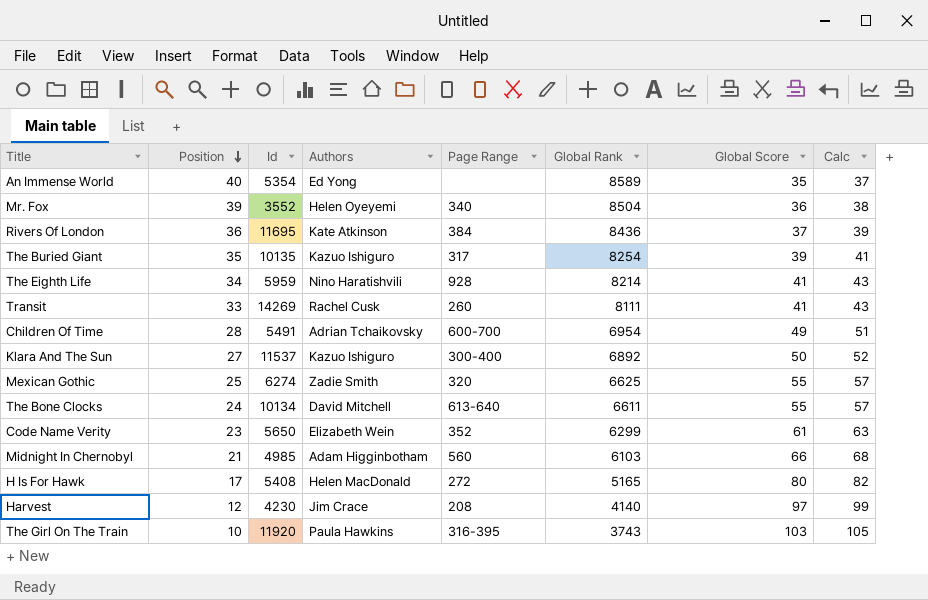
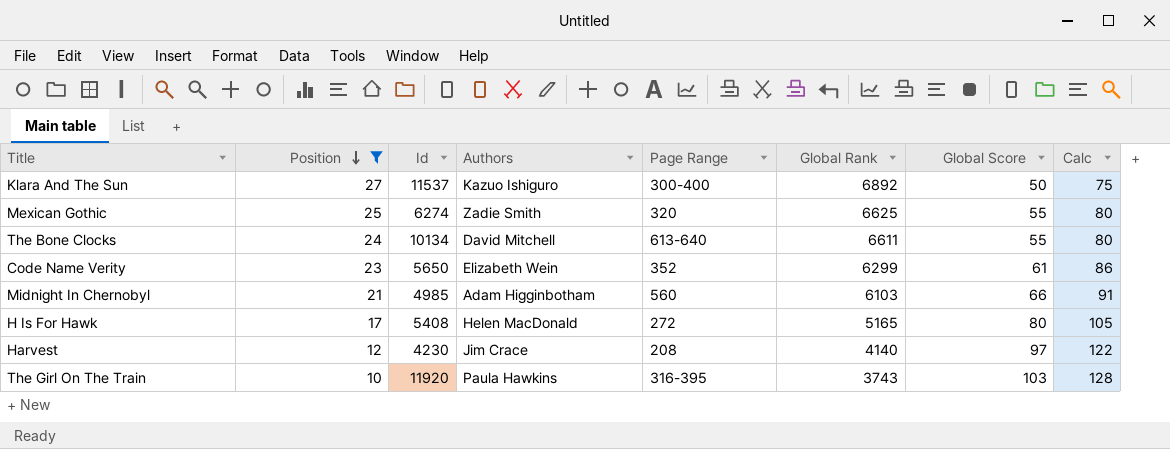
filter: none -> Position <= 27
column Calc | formula: [Global Score] + 2 -> [Global Score] + 25

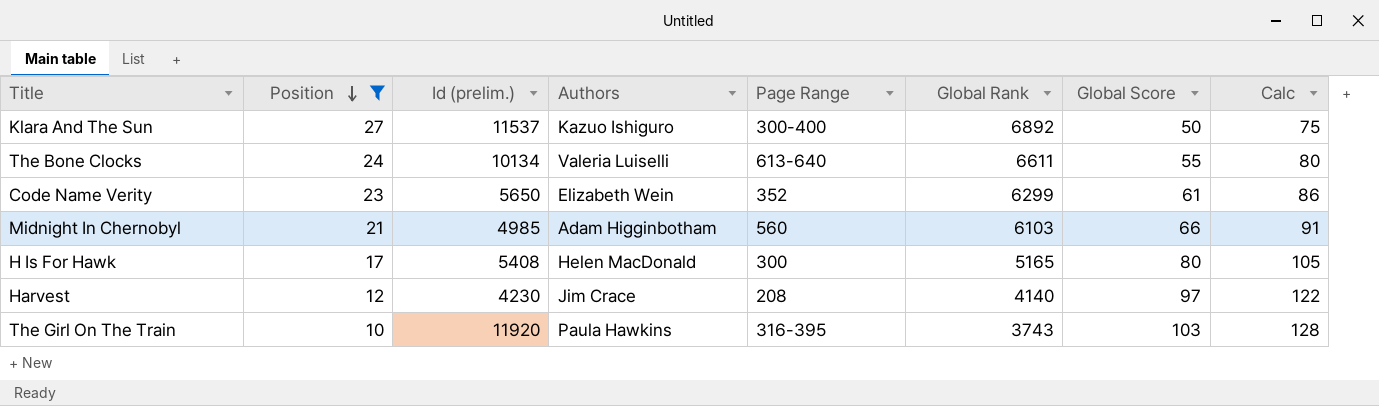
column name: Id -> Id (prelim.)
row Mexican Gothic: 25 | 6274 | Zadie Smith | 320 | 6625 | 55 | 80 -> none
The Bone Clocks | Authors: David Mitchell -> Valeria Luiselli
H Is For Hawk | Page Range: 272 -> 300

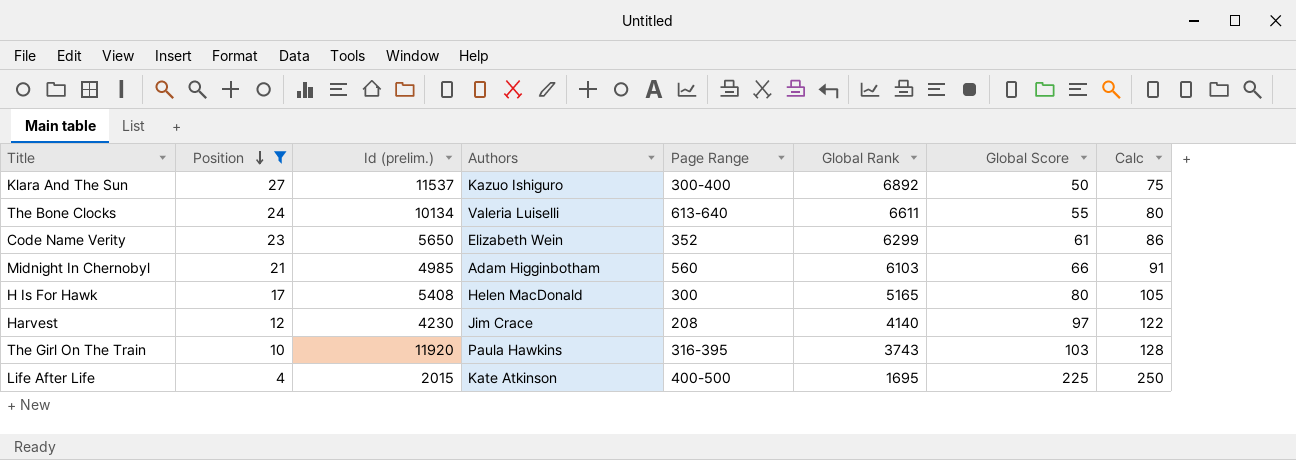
row Life After Life: none -> 4 | 2015 | Kate Atkinson | 400-500 | 1695 | 225 | 250

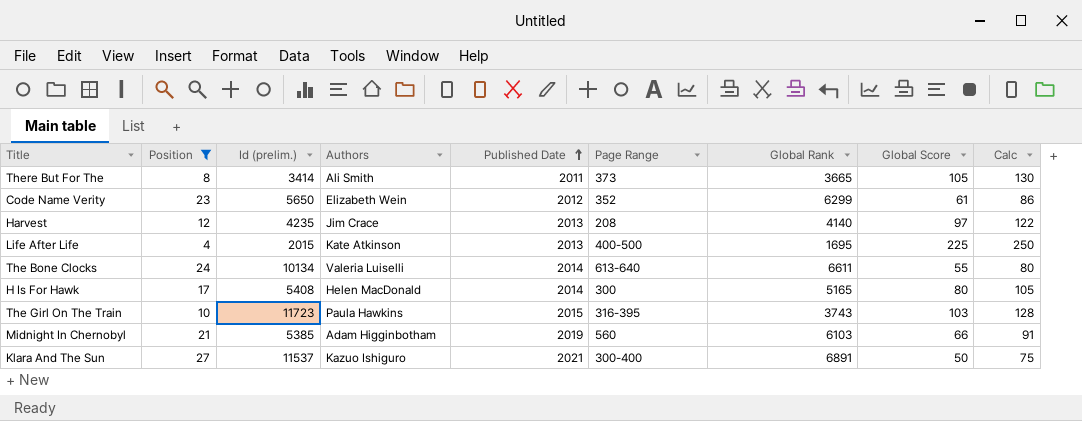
row order: Position descending -> Published Date ascending
column Published Date | position: none -> 5
row There But For The: none -> 8 | 3414 | Ali Smith | 2011 | 373 | 3665 | 105 | 130
Harvest | Id (prelim.): 4230 -> 4235
The Girl On The Train | Id (prelim.): 11920 -> 11723
Midnight In Chernobyl | Id (prelim.): 4985 -> 5385
Klara And The Sun | Global Rank: 6892 -> 6891

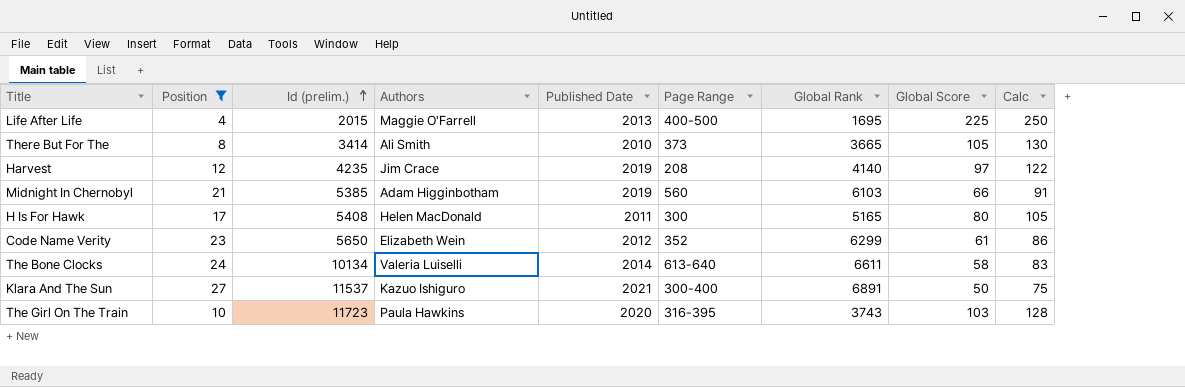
row order: Published Date ascending -> Id (prelim.) ascending
Life After Life | Authors: Kate Atkinson -> Maggie O'Farrell
There But For The | Published Date: 2011 -> 2010
Harvest | Published Date: 2013 -> 2019
H Is For Hawk | Published Date: 2014 -> 2011
The Bone Clocks | Global Score: 55 -> 58
The Bone Clocks | Calc: 80 -> 83
The Girl On The Train | Published Date: 2015 -> 2020

